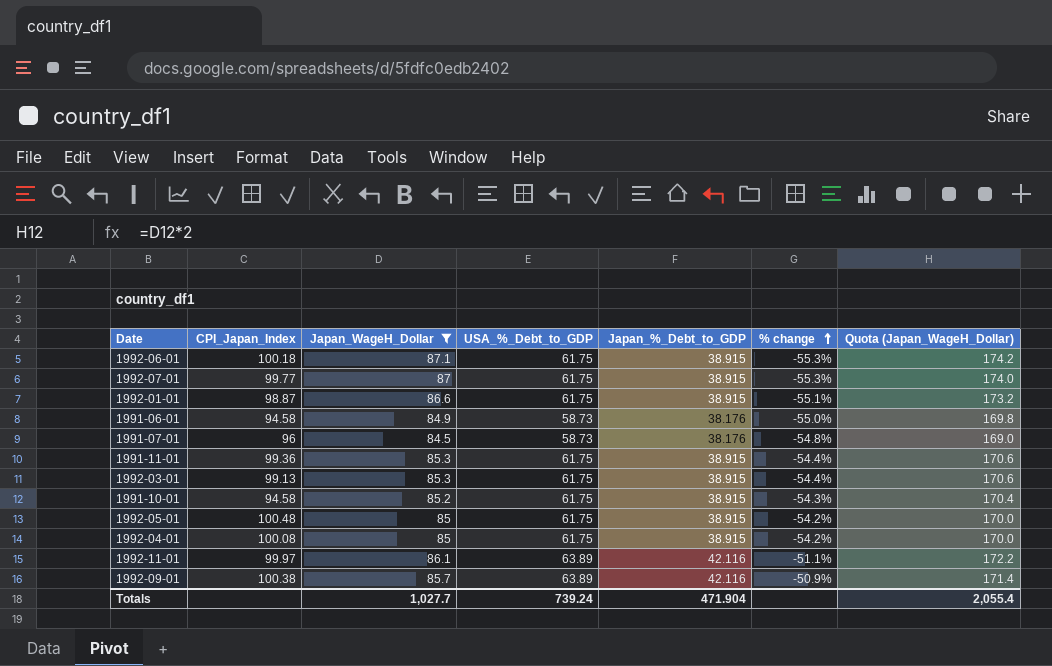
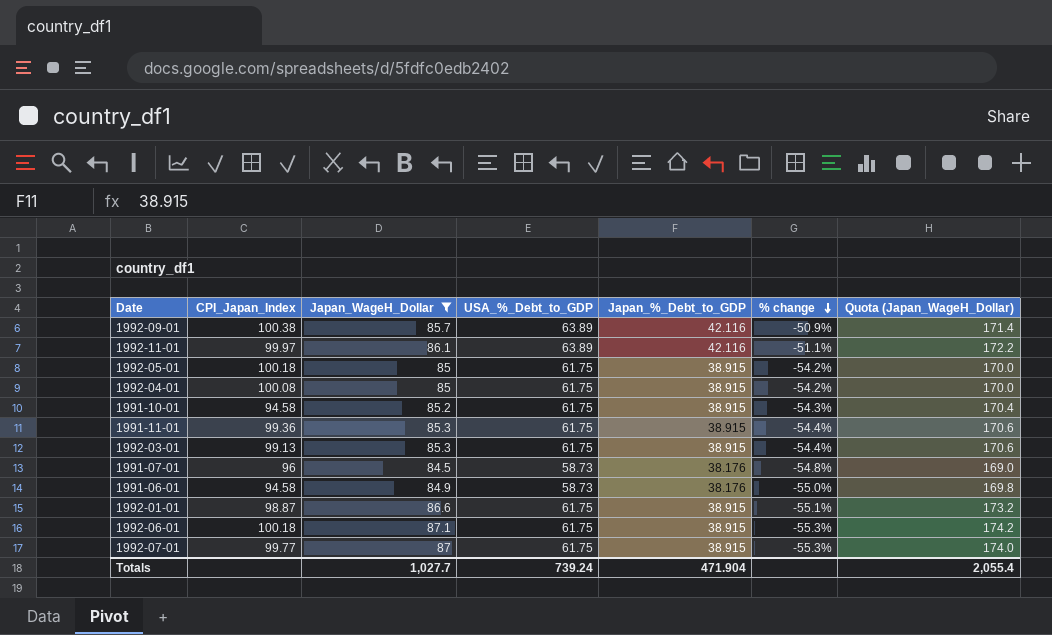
row order: % change ascending -> % change descending
1992-05-01 | CPI_Japan_Index: 100.48 -> 100.18

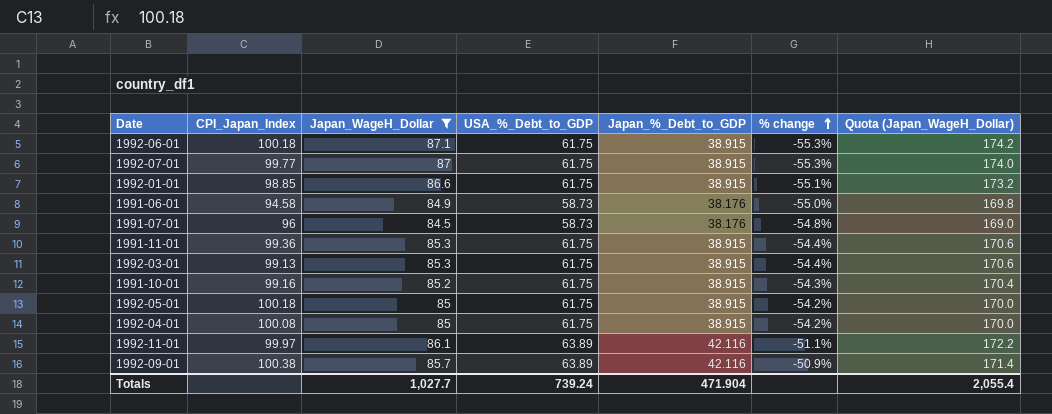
row order: % change descending -> % change ascending
1992-01-01 | CPI_Japan_Index: 98.87 -> 98.85
1991-10-01 | CPI_Japan_Index: 94.58 -> 99.16

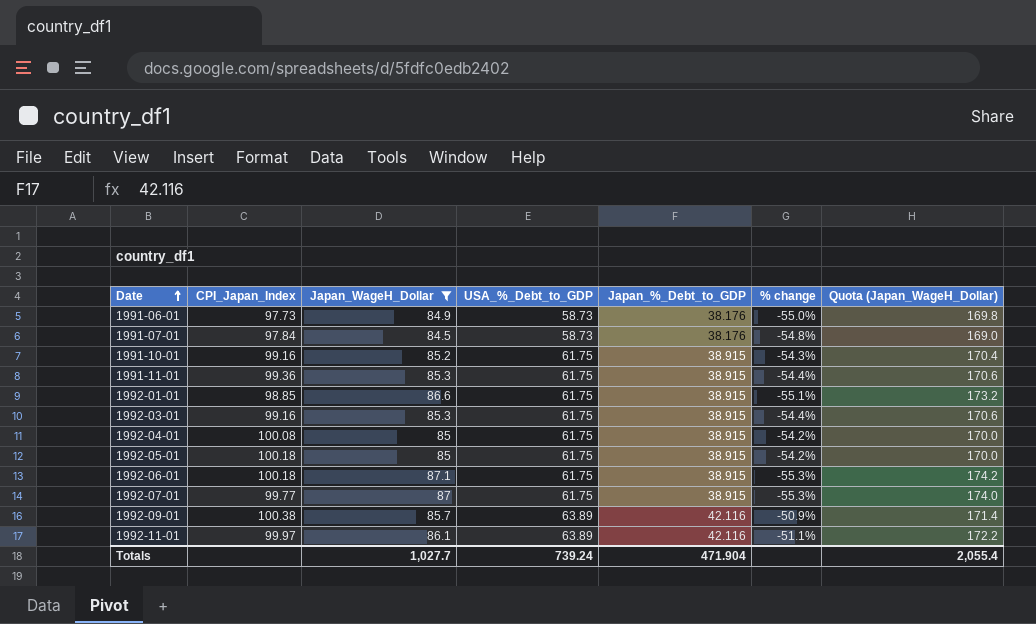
row order: % change ascending -> Date ascending
1991-06-01 | CPI_Japan_Index: 94.58 -> 97.73
1991-07-01 | CPI_Japan_Index: 96 -> 97.84
1992-03-01 | CPI_Japan_Index: 99.13 -> 99.16

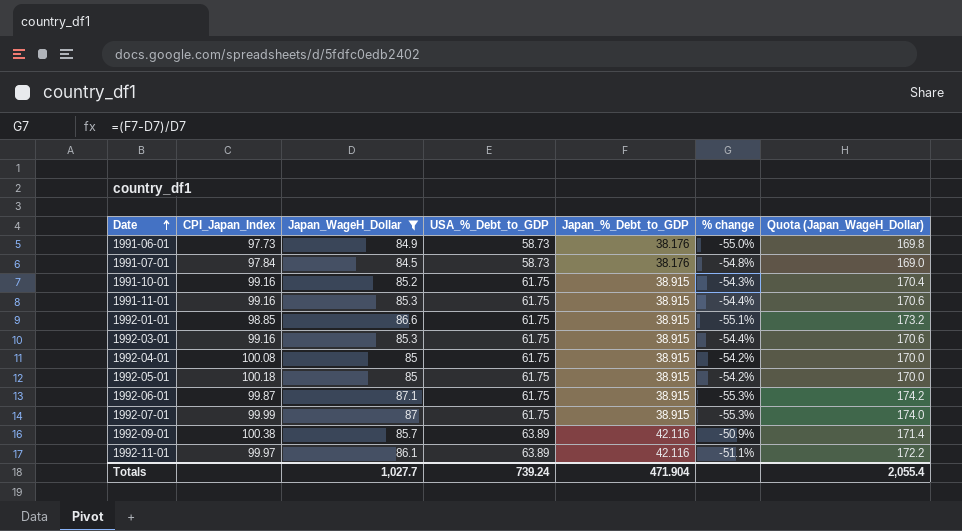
1991-11-01 | CPI_Japan_Index: 99.36 -> 99.16
1992-06-01 | CPI_Japan_Index: 100.18 -> 99.87
1992-07-01 | CPI_Japan_Index: 99.77 -> 99.99

